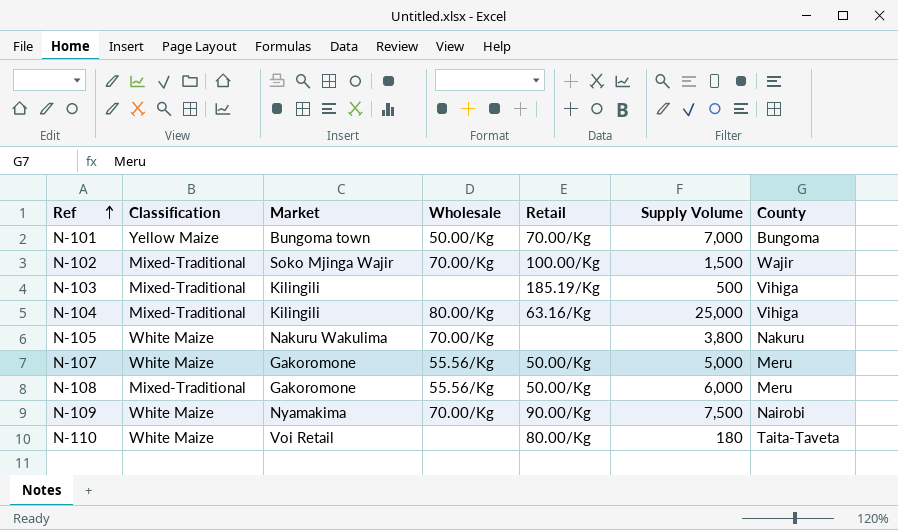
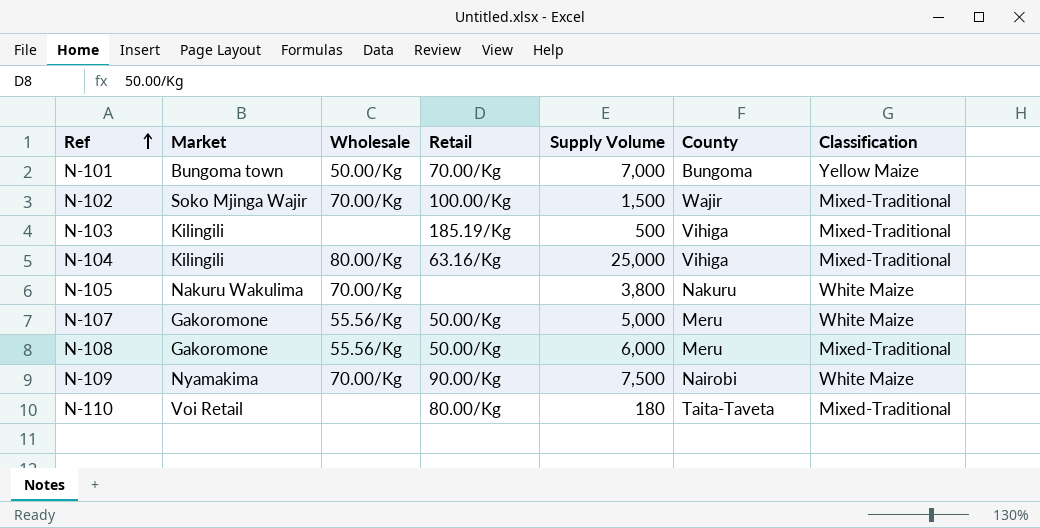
column Classification | position: 2 -> 7
N-110 | Classification: White Maize -> Mixed-Traditional

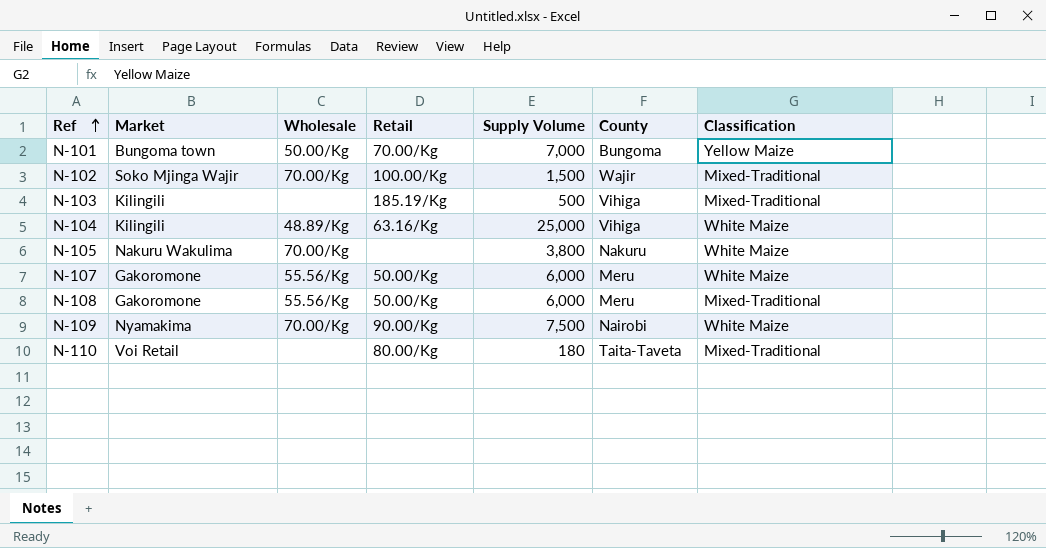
N-104 | Wholesale: 80.00/Kg -> 48.89/Kg
N-104 | Classification: Mixed-Traditional -> White Maize
N-107 | Supply Volume: 5,000 -> 6,000

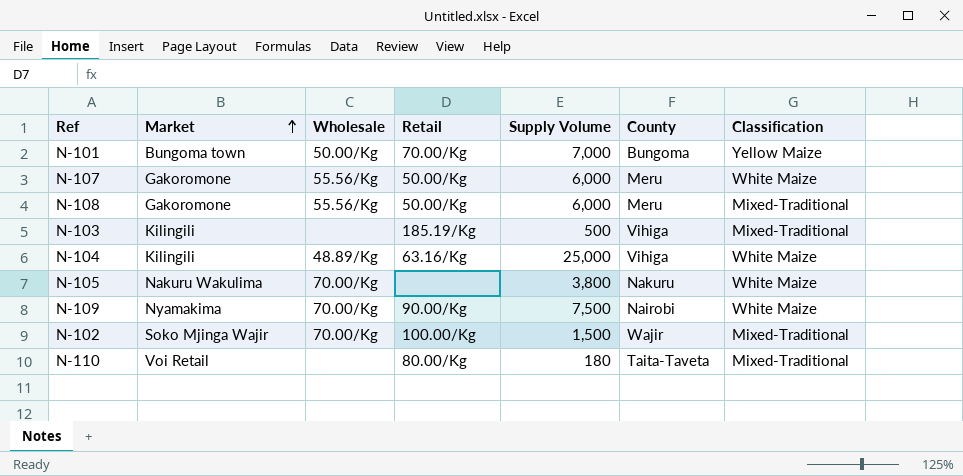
row order: Ref ascending -> Market ascending

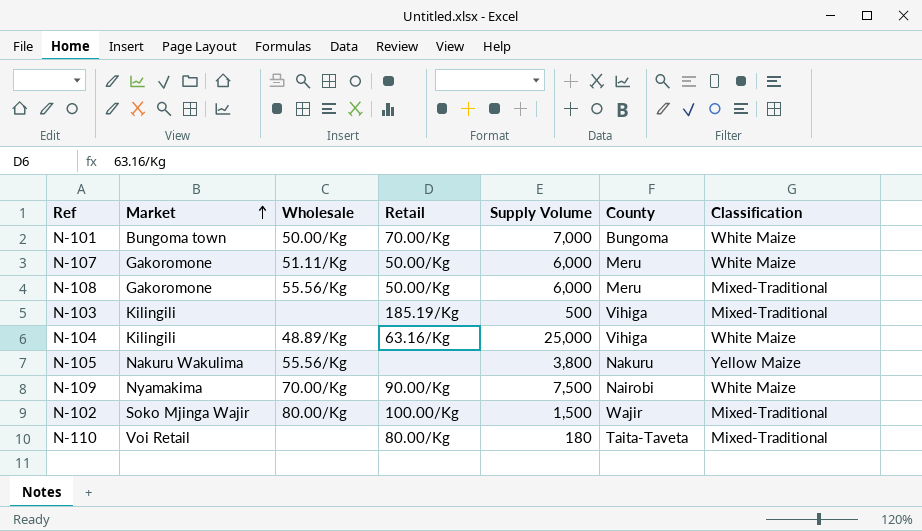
N-101 | Classification: Yellow Maize -> White Maize
N-107 | Wholesale: 55.56/Kg -> 51.11/Kg
N-105 | Wholesale: 70.00/Kg -> 55.56/Kg
N-105 | Classification: White Maize -> Yellow Maize
N-102 | Wholesale: 70.00/Kg -> 80.00/Kg

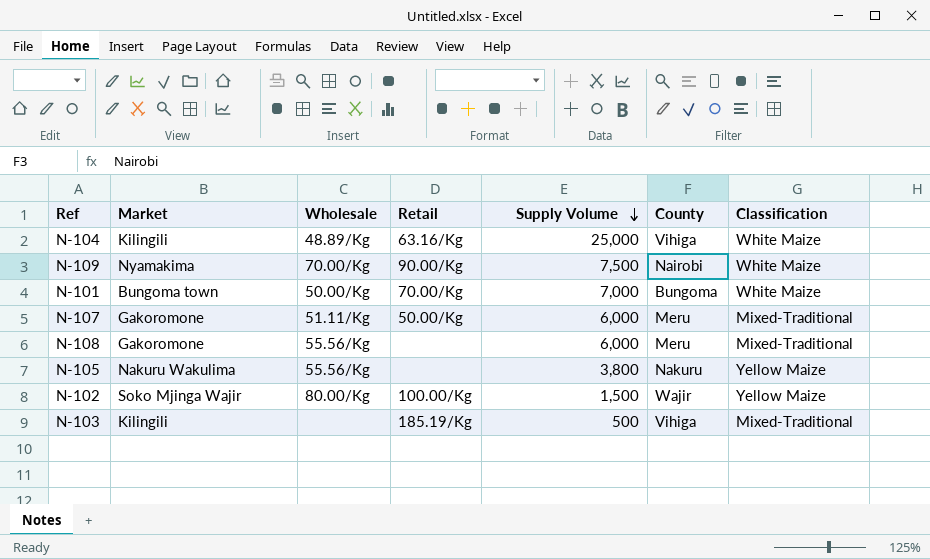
row order: Market ascending -> Supply Volume descending
row N-110: Voi Retail | none | 80.00/Kg | 180 | Taita-Taveta | Mixed-Traditional -> none
N-107 | Classification: White Maize -> Mixed-Traditional
N-108 | Retail: 50.00/Kg -> none
N-102 | Classification: Mixed-Traditional -> Yellow Maize

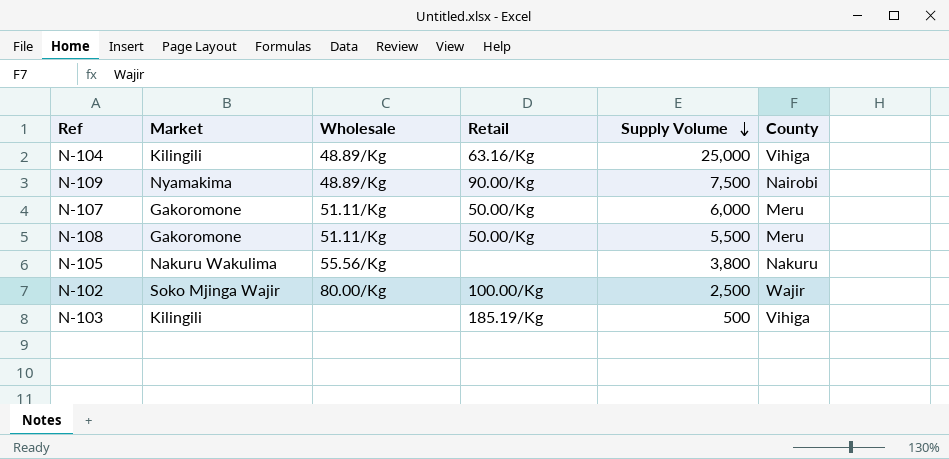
column Classification | position: 7 -> none
row N-101: Bungoma town | 50.00/Kg | 70.00/Kg | 7,000 | Bungoma | White Maize -> none
N-109 | Wholesale: 70.00/Kg -> 48.89/Kg
N-108 | Wholesale: 55.56/Kg -> 51.11/Kg
N-108 | Retail: none -> 50.00/Kg
N-108 | Supply Volume: 6,000 -> 5,500
N-102 | Supply Volume: 1,500 -> 2,500

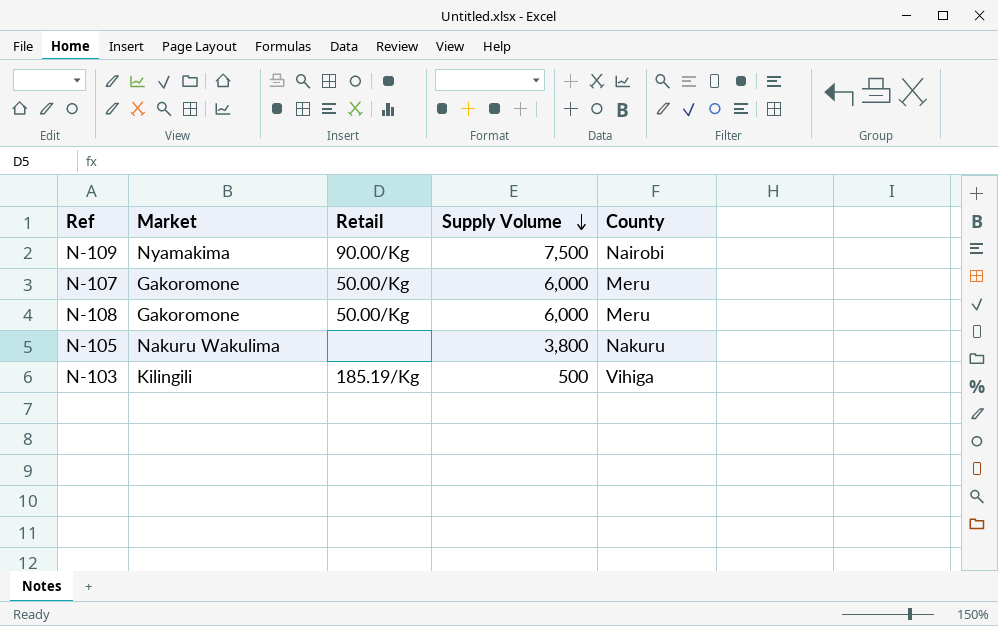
column Wholesale | position: 3 -> none
row N-104: Kilingili | 48.89/Kg | 63.16/Kg | 25,000 | Vihiga -> none
row N-102: Soko Mjinga Wajir | 80.00/Kg | 100.00/Kg | 2,500 | Wajir -> none
N-108 | Supply Volume: 5,500 -> 6,000

